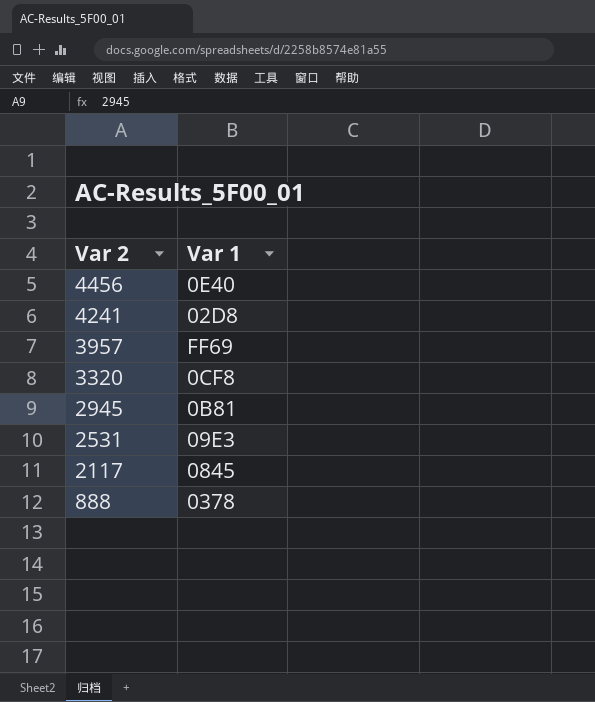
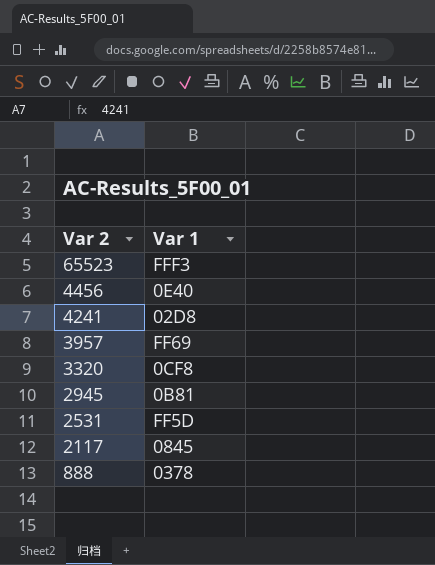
row 65523: none -> FFF3
2531 | Var 1: 09E3 -> FF5D

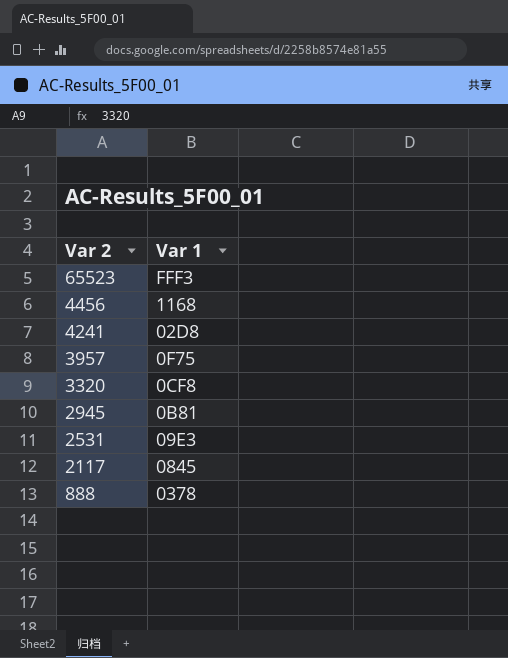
4456 | Var 1: 0E40 -> 1168
3957 | Var 1: FF69 -> 0F75
2531 | Var 1: FF5D -> 09E3

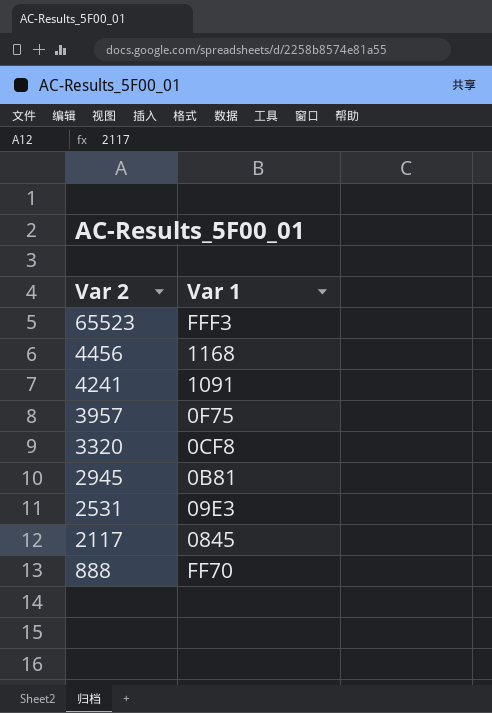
4241 | Var 1: 02D8 -> 1091
888 | Var 1: 0378 -> FF70

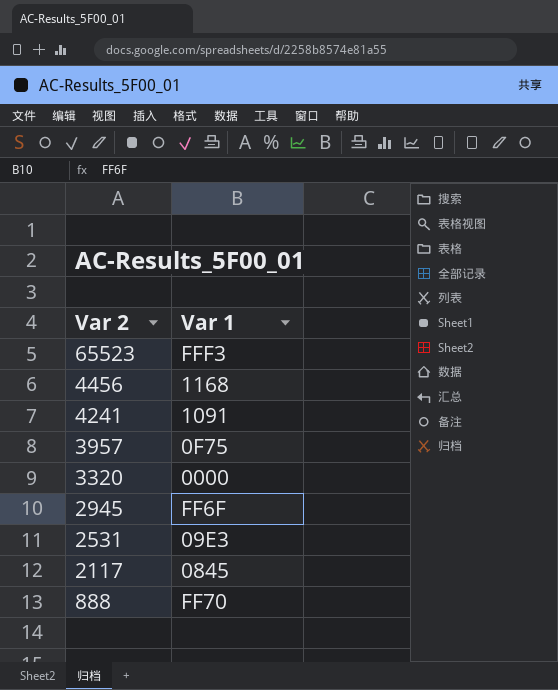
3320 | Var 1: 0CF8 -> 0000
2945 | Var 1: 0B81 -> FF6F

